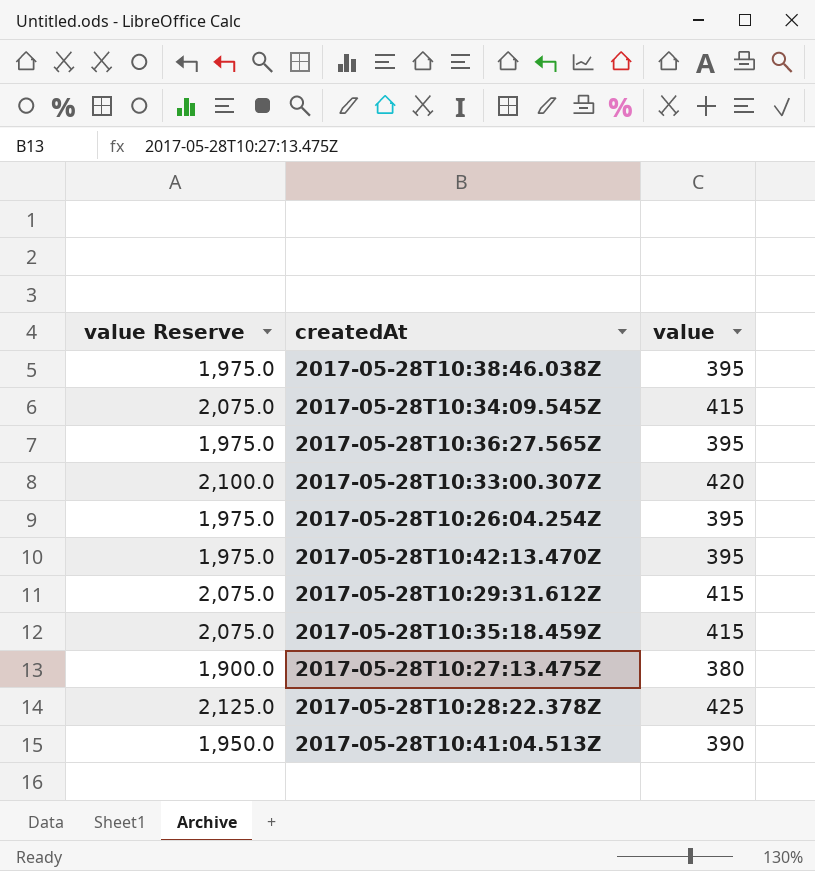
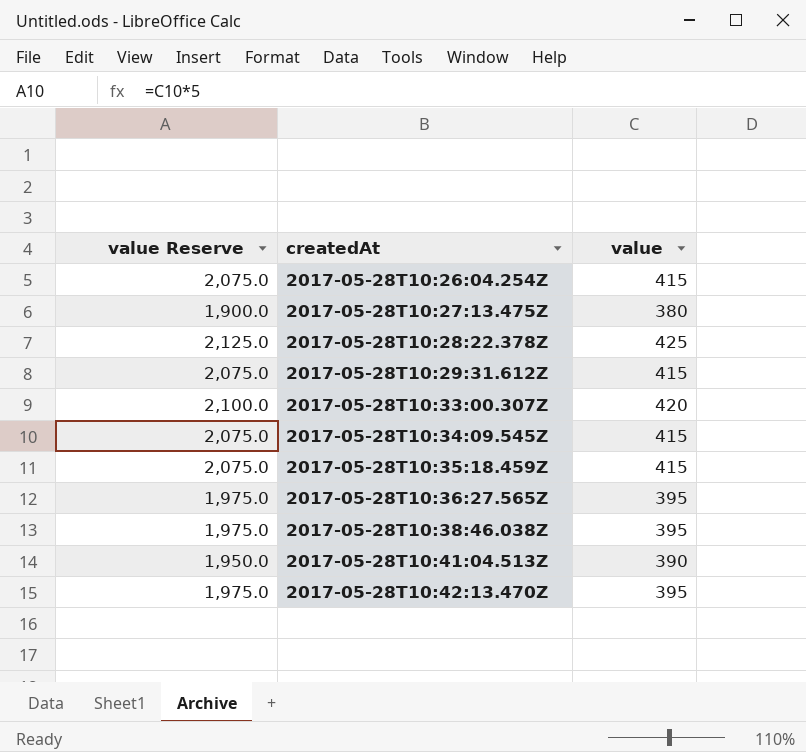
row order: none -> createdAt ascending
2017-05-28T10:26:04.254Z | value Reserve: 1,975.0 -> 2,075.0
2017-05-28T10:26:04.254Z | value: 395 -> 415

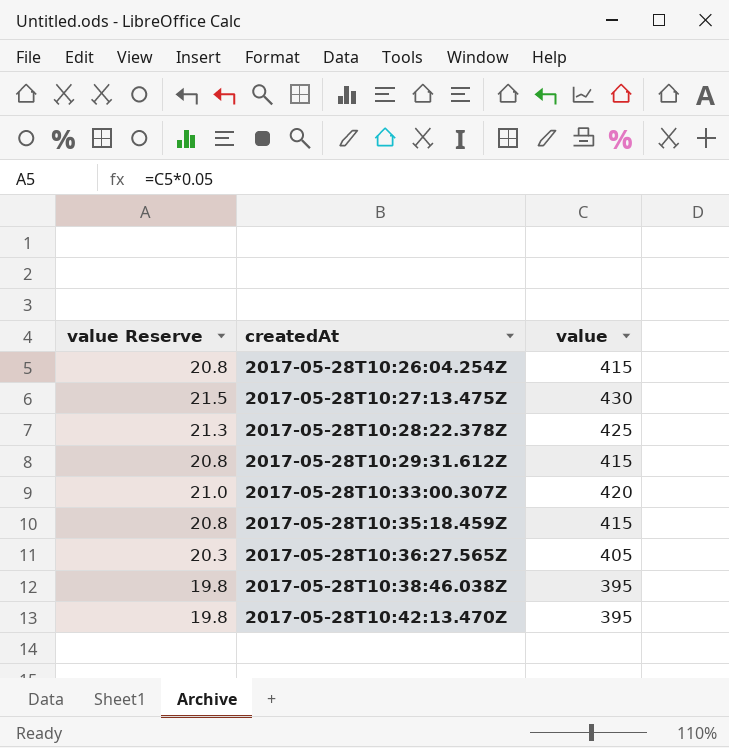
column value Reserve | formula: [value] * 5 -> [value] * 0.05
row 2017-05-28T10:34:09.545Z: 2,075.0 | 415 -> none
row 2017-05-28T10:41:04.513Z: 1,950.0 | 390 -> none
2017-05-28T10:27:13.475Z | value: 380 -> 430
2017-05-28T10:36:27.565Z | value: 395 -> 405

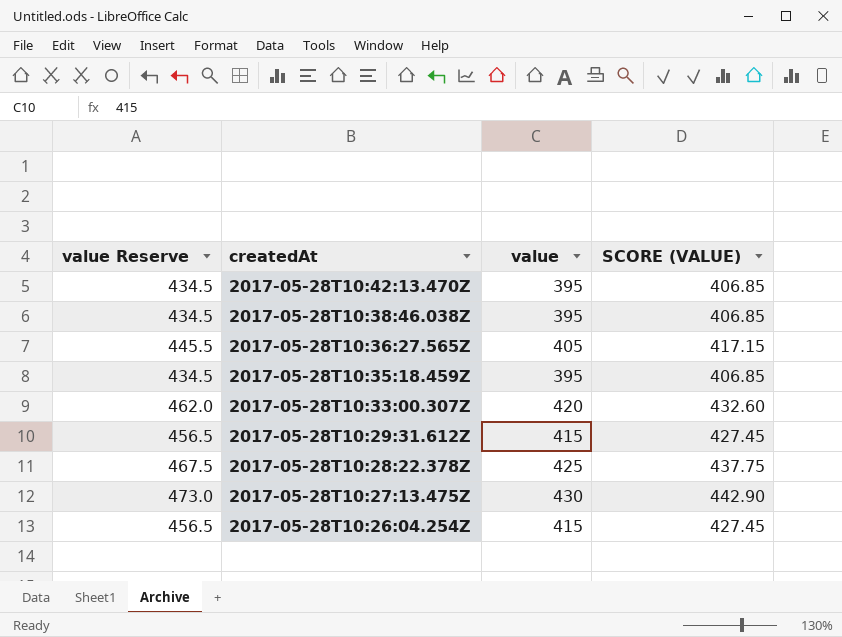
row order: createdAt ascending -> createdAt descending
column value Reserve | formula: [value] * 0.05 -> [value] * 1.1
column SCORE (VALUE) | formula: none -> [value] * 1.03
2017-05-28T10:35:18.459Z | value: 415 -> 395

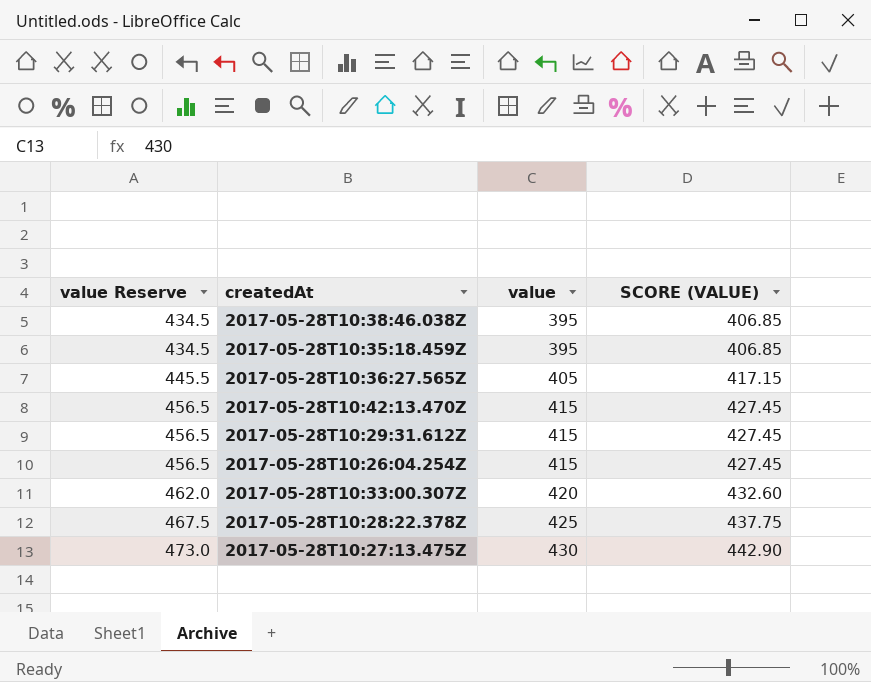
row order: createdAt descending -> value Reserve ascending
2017-05-28T10:42:13.470Z | value Reserve: 434.5 -> 456.5
2017-05-28T10:42:13.470Z | value: 395 -> 415
2017-05-28T10:42:13.470Z | SCORE (VALUE): 406.85 -> 427.45

